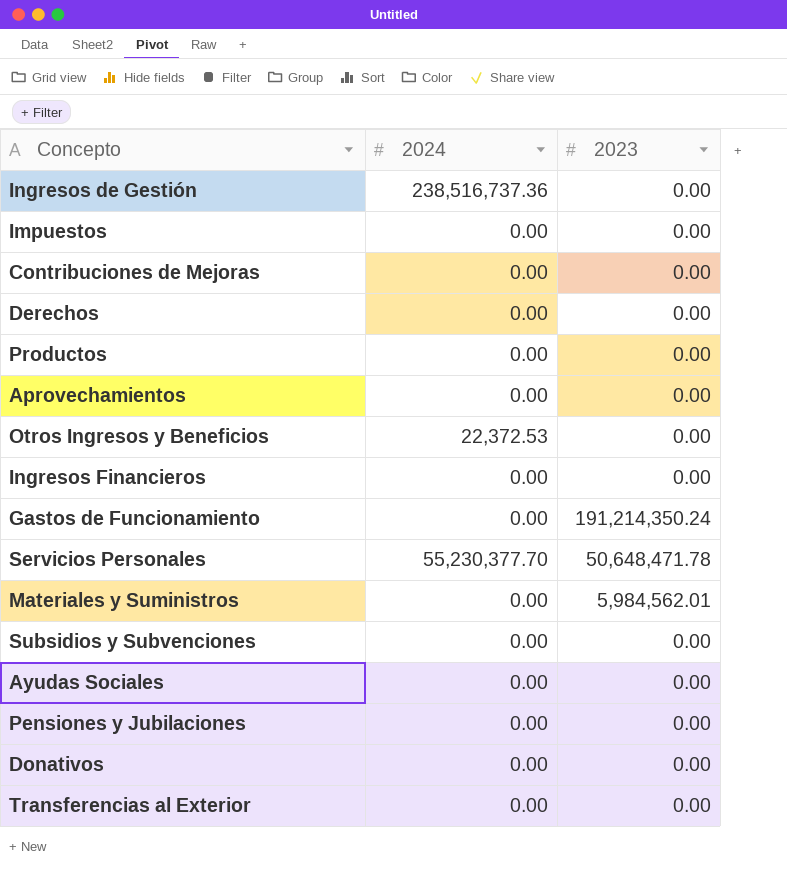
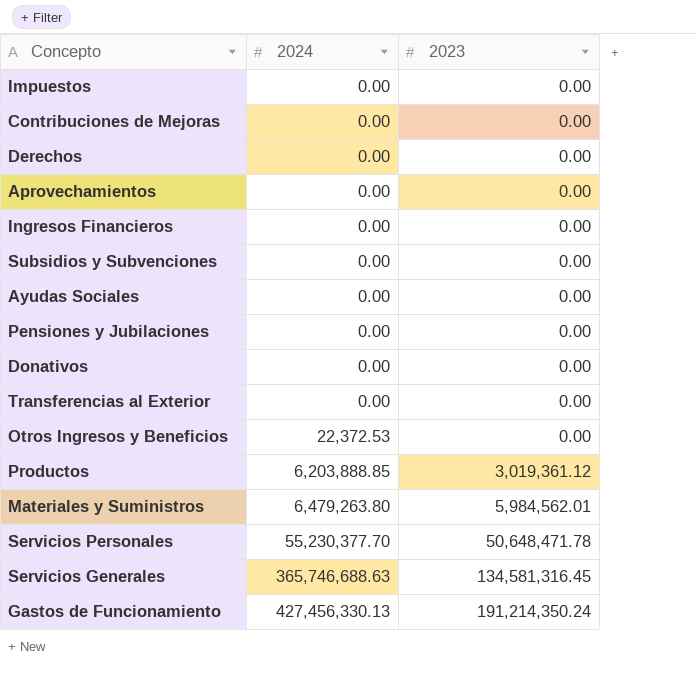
row order: none -> 2024 ascending
row Ingresos de Gestión: 238,516,737.36 | 0.00 -> none
Productos | 2024: 0.00 -> 6,203,888.85
Productos | 2023: 0.00 -> 3,019,361.12
Materiales y Suministros | 2024: 0.00 -> 6,479,263.80
row Servicios Generales: none -> 365,746,688.63 | 134,581,316.45
Gastos de Funcionamiento | 2024: 0.00 -> 427,456,330.13

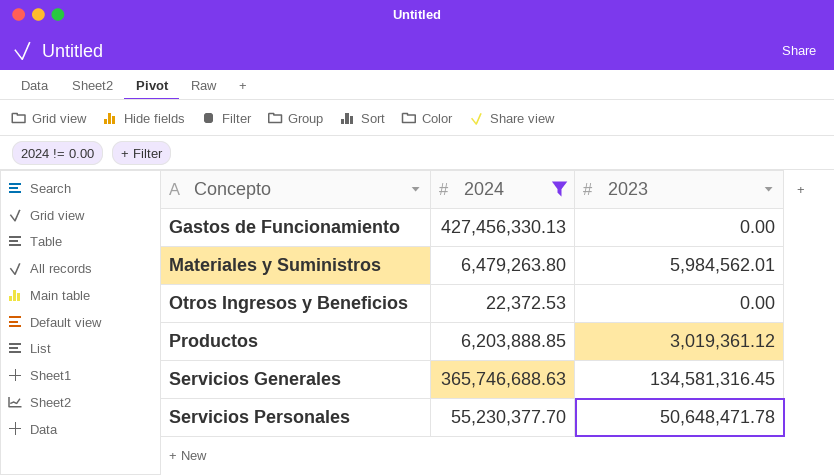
filter: none -> 2024 != 0.00
row order: 2024 ascending -> Concepto ascending
Gastos de Funcionamiento | 2023: 191,214,350.24 -> 0.00

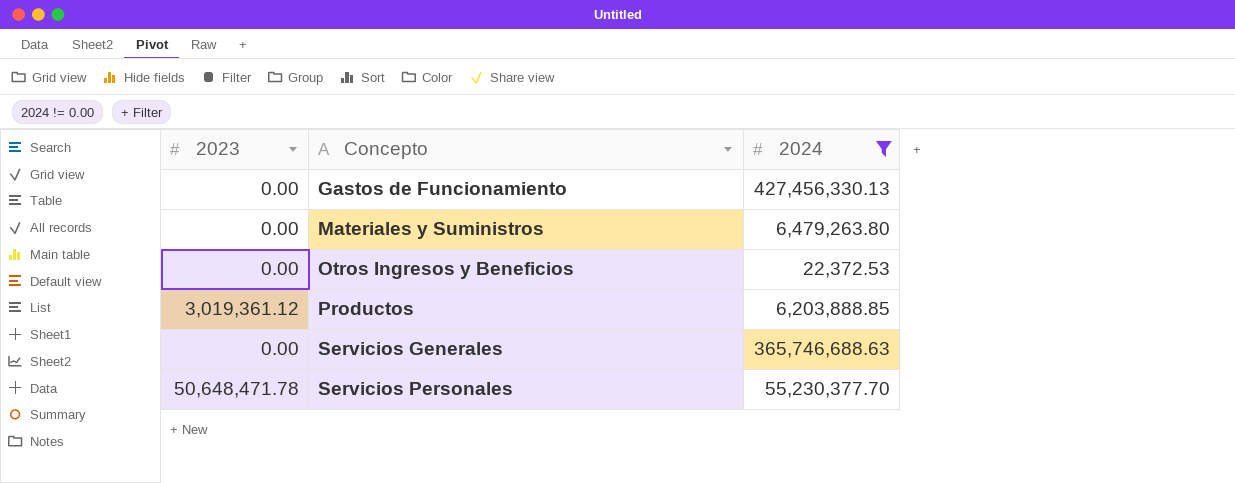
column 2023 | position: 3 -> 1
Materiales y Suministros | 2023: 5,984,562.01 -> 0.00
Servicios Generales | 2023: 134,581,316.45 -> 0.00

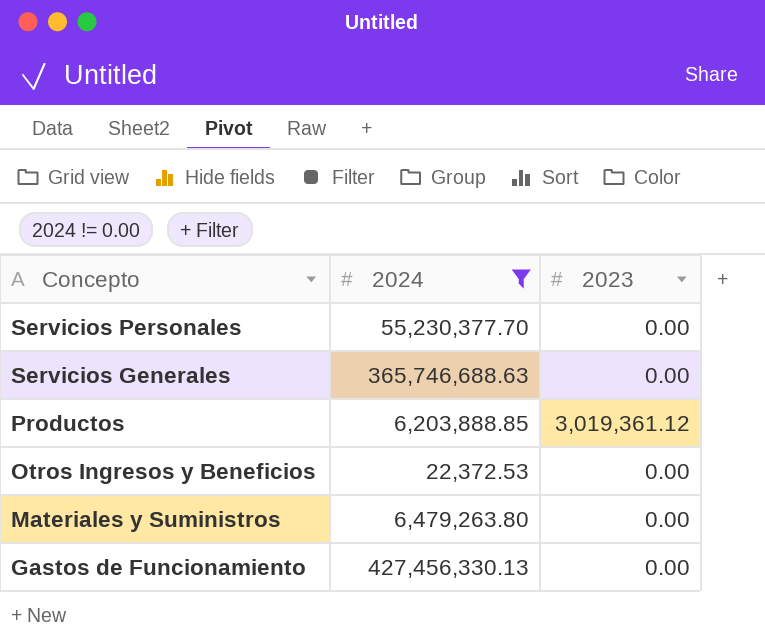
row order: Concepto ascending -> Concepto descending
column 2023 | position: 1 -> 3
Servicios Personales | 2023: 50,648,471.78 -> 0.00

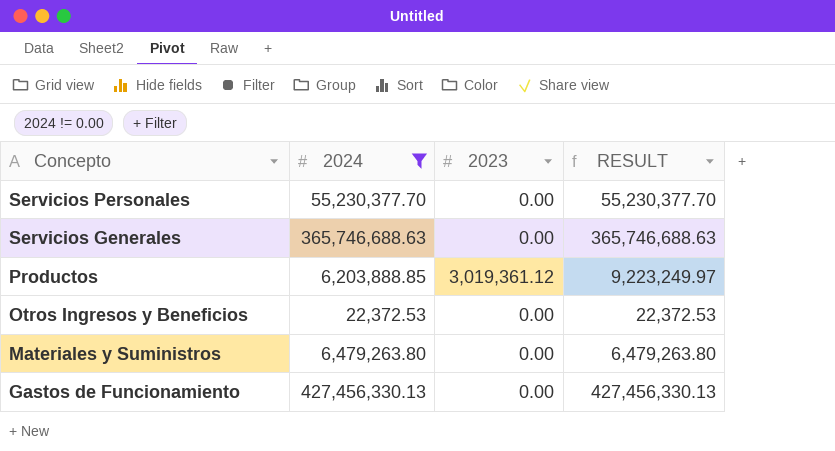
column RESULT | formula: none -> [2024] + [2023]

